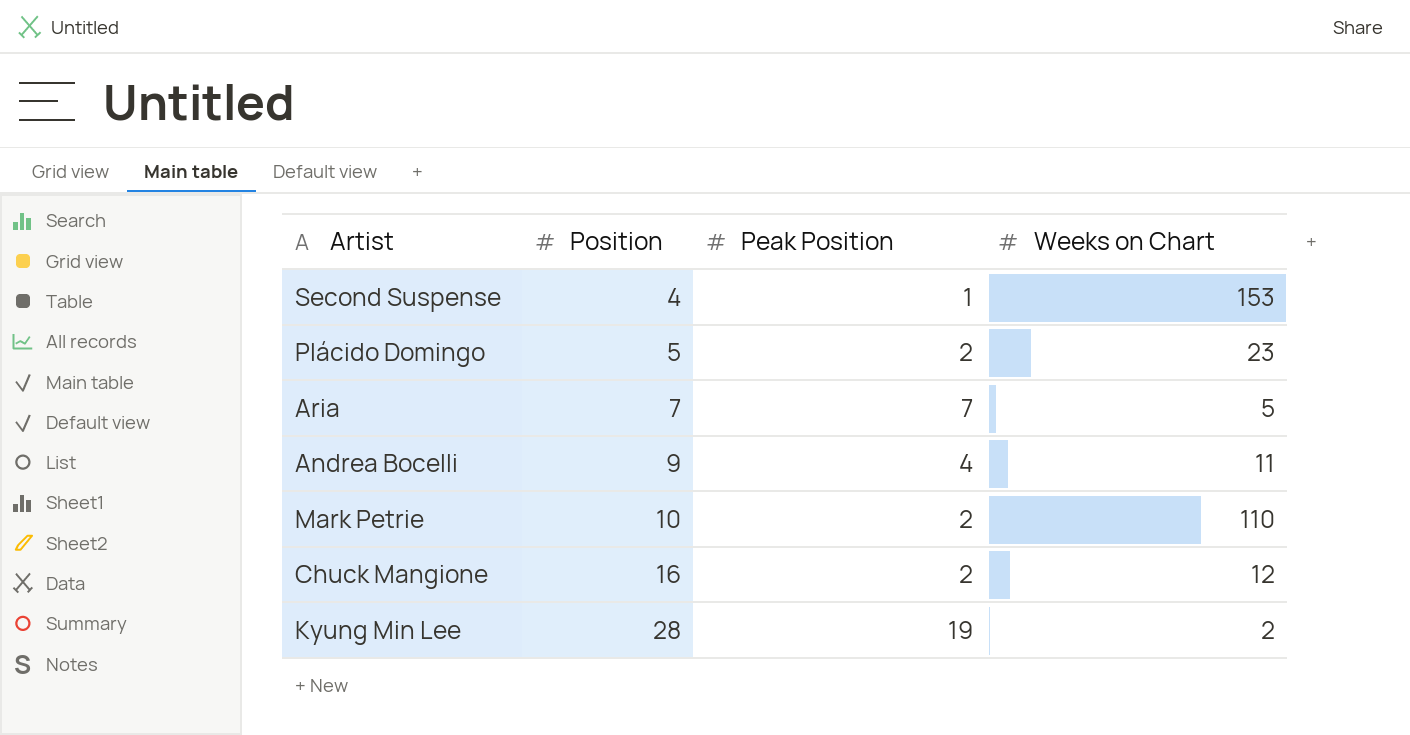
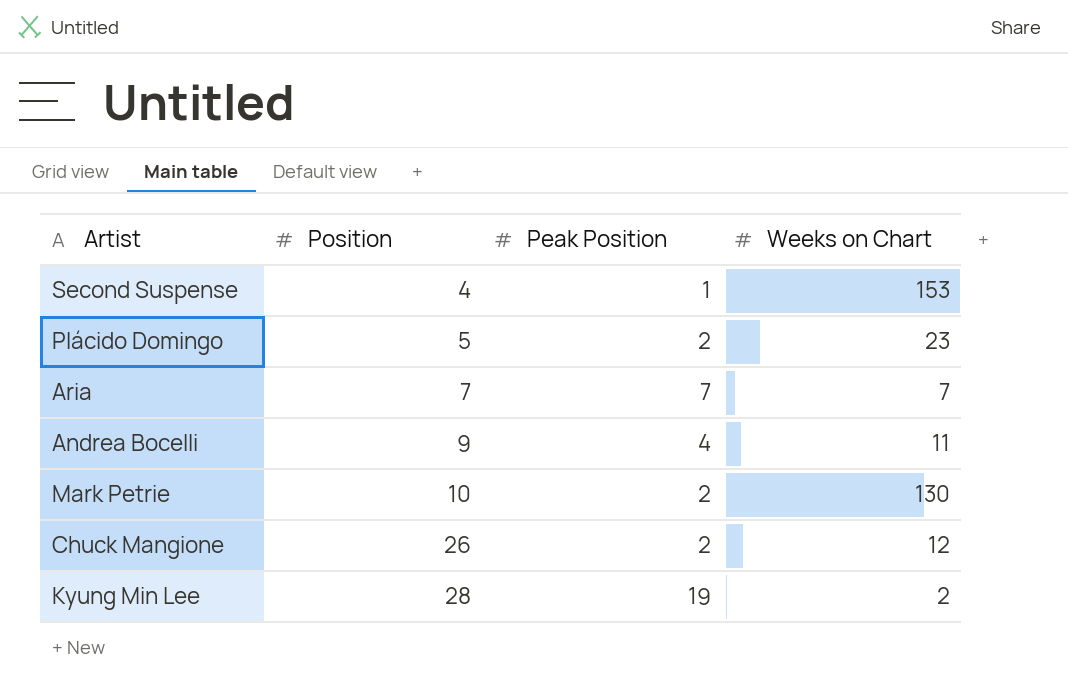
Aria | Weeks on Chart: 5 -> 7
Mark Petrie | Weeks on Chart: 110 -> 130
Chuck Mangione | Position: 16 -> 26

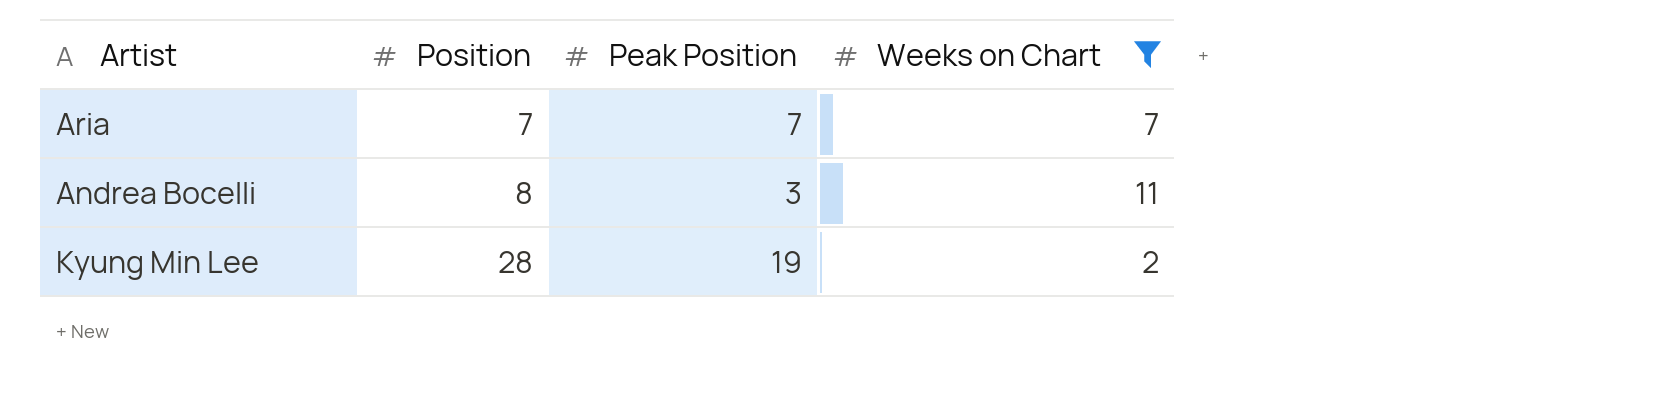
filter: none -> Weeks on Chart <= 11
Andrea Bocelli | Position: 9 -> 8
Andrea Bocelli | Peak Position: 4 -> 3

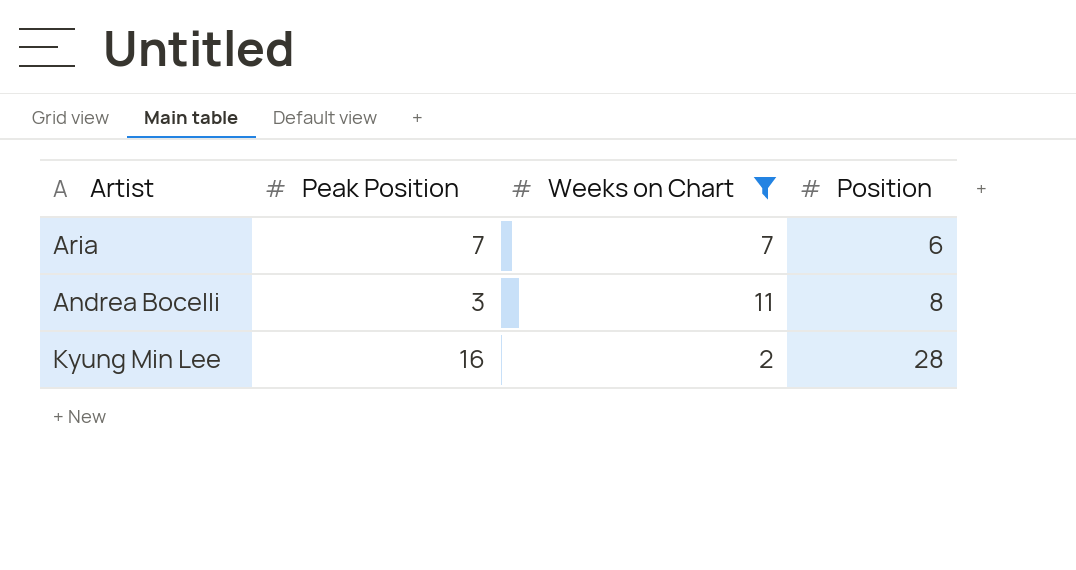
column Position | position: 2 -> 4
Aria | Position: 7 -> 6
Kyung Min Lee | Peak Position: 19 -> 16

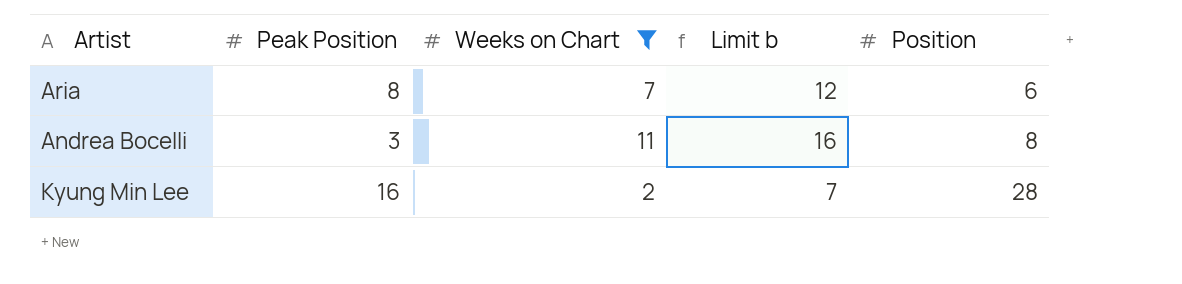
column Limit b | formula: none -> [Weeks on Chart] + 5
Aria | Peak Position: 7 -> 8

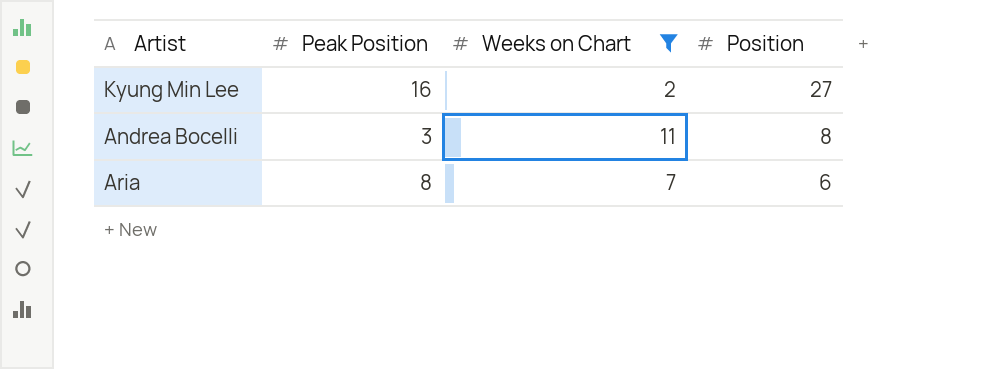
row order: Position ascending -> Position descending
column Limit b | formula: [Weeks on Chart] + 5 -> none
Kyung Min Lee | Position: 28 -> 27

